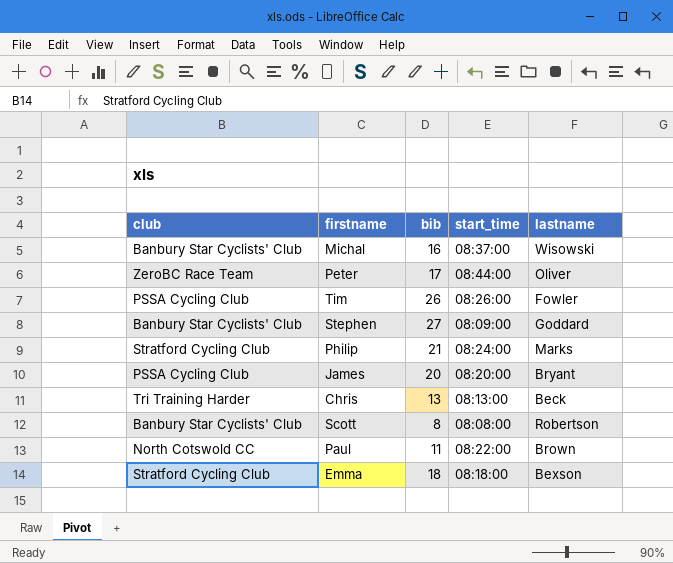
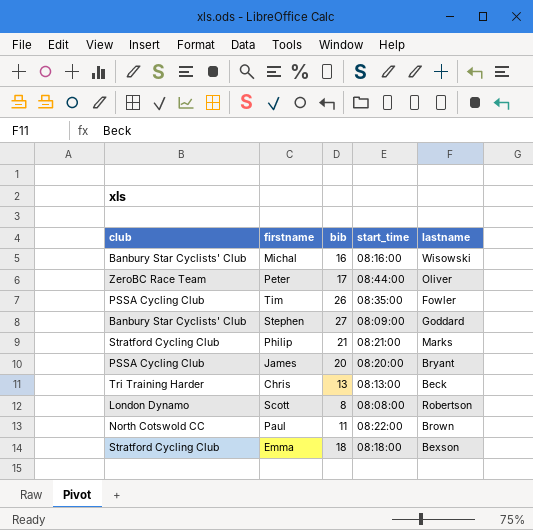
Michal | start_time: 08:37:00 -> 08:16:00
Tim | start_time: 08:26:00 -> 08:35:00
Philip | start_time: 08:24:00 -> 08:21:00
Scott | club: Banbury Star Cyclists' Club -> London Dynamo

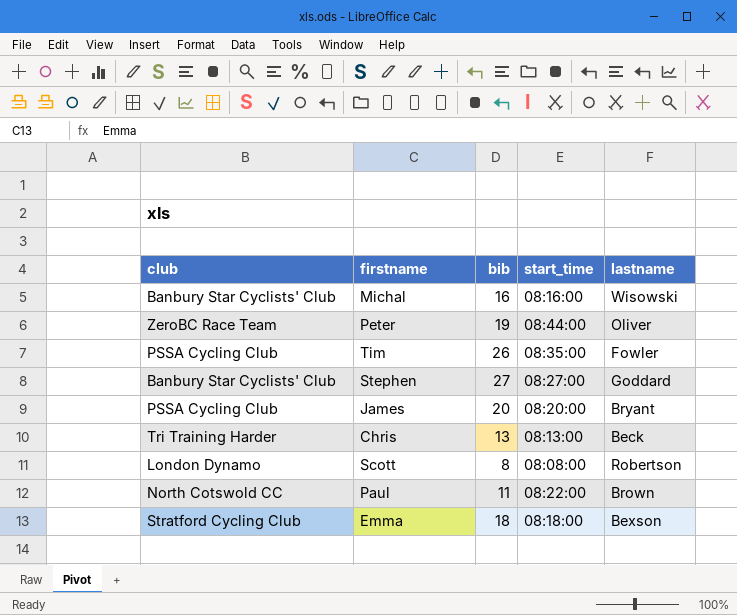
row Philip: Stratford Cycling Club | 21 | 08:21:00 | Marks -> none
Peter | bib: 17 -> 19
Stephen | start_time: 08:09:00 -> 08:27:00

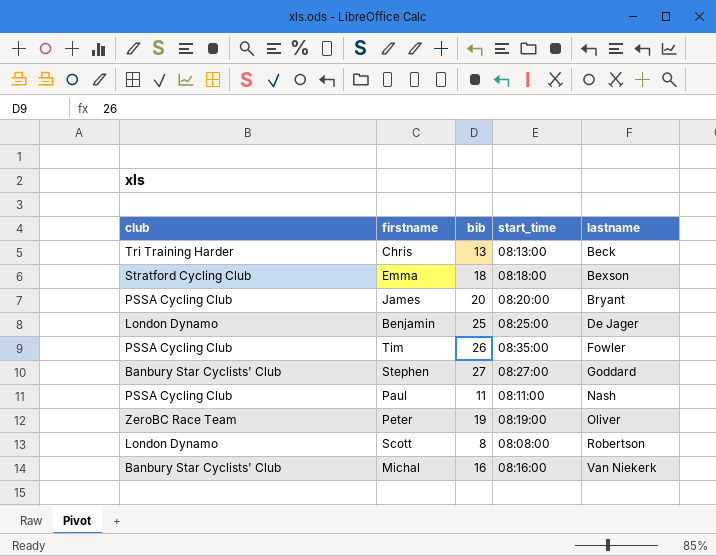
row order: none -> lastname ascending
row Benjamin: none -> London Dynamo | 25 | 08:25:00 | De Jager
Paul | club: North Cotswold CC -> PSSA Cycling Club
Paul | start_time: 08:22:00 -> 08:11:00
Paul | lastname: Brown -> Nash
Peter | start_time: 08:44:00 -> 08:19:00
Michal | lastname: Wisowski -> Van Niekerk

